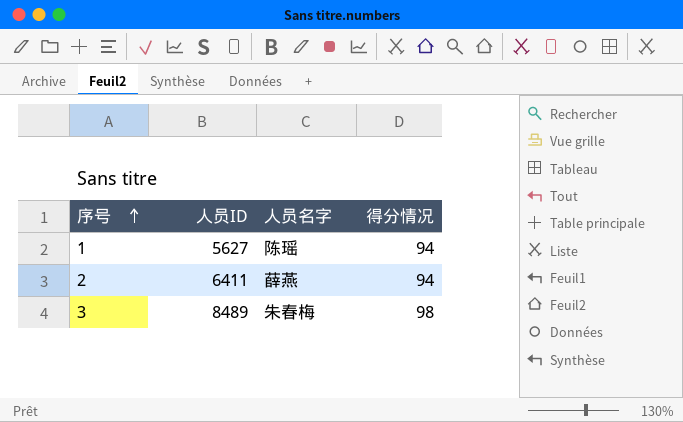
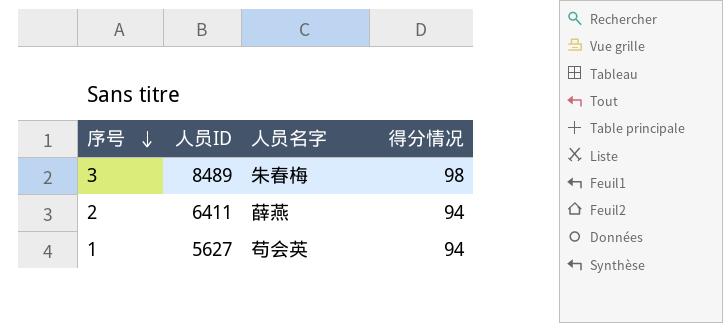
row order: 序号 ascending -> 序号 descending
1 | 人员名字: 陈瑶 -> 苟会英

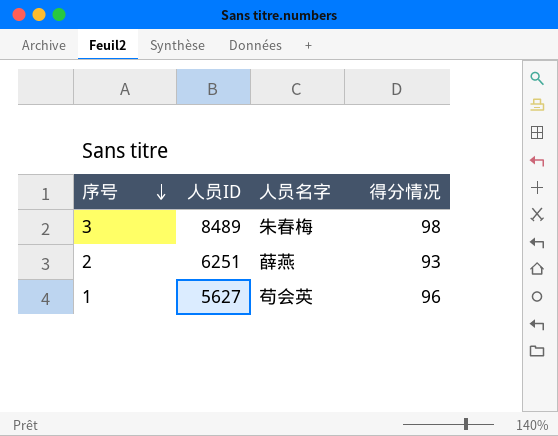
2 | 人员ID: 6411 -> 6251
2 | 得分情况: 94 -> 93
1 | 得分情况: 94 -> 96

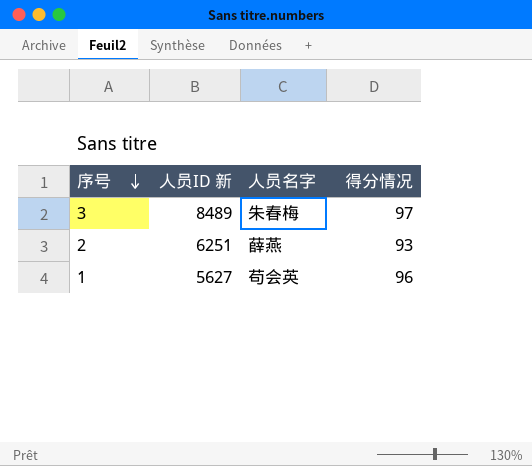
column name: 人员ID -> 人员ID 新
3 | 得分情况: 98 -> 97

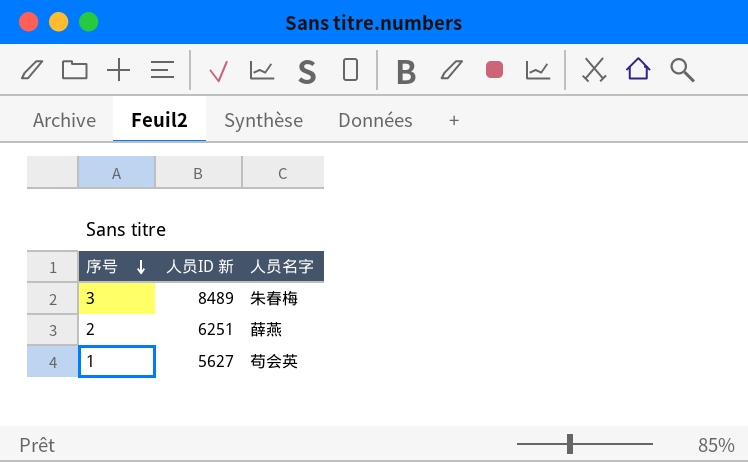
column 得分情况 | position: 4 -> none

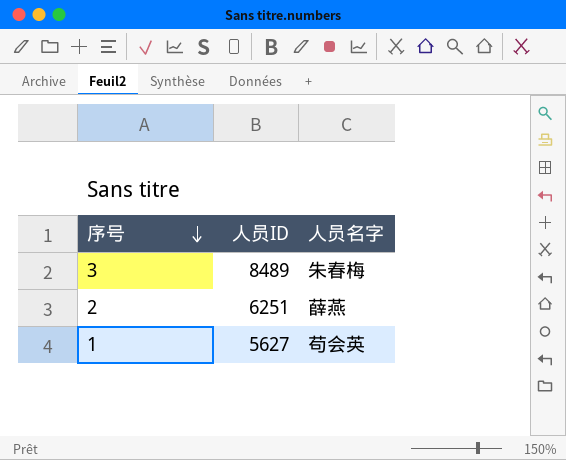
column name: 人员ID 新 -> 人员ID

